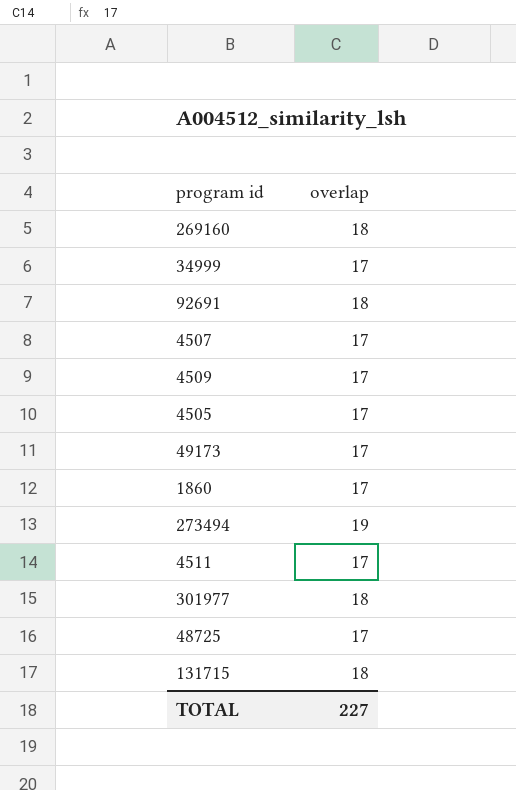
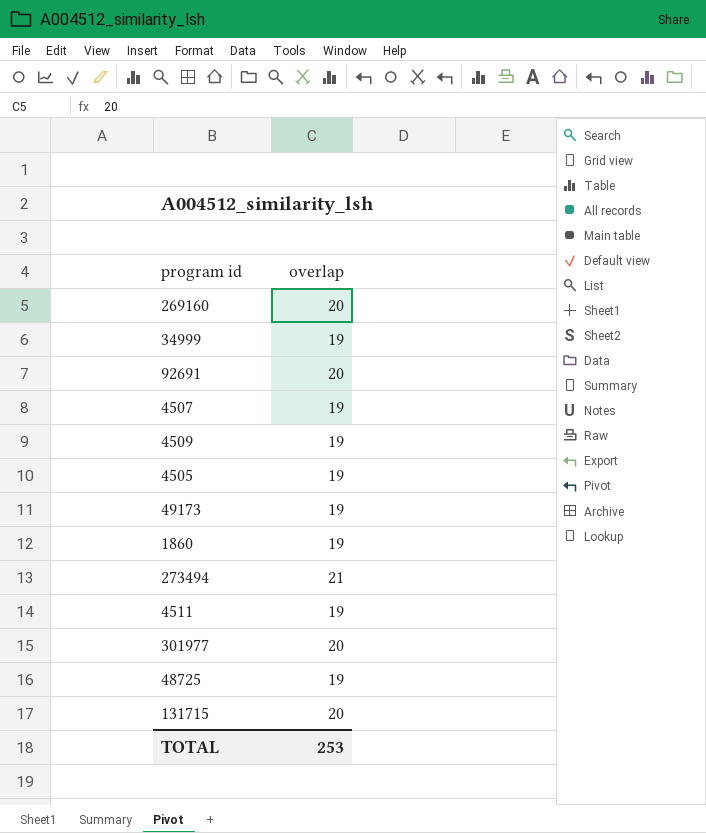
269160 | overlap: 18 -> 20
34999 | overlap: 17 -> 19
92691 | overlap: 18 -> 20
4507 | overlap: 17 -> 19
4509 | overlap: 17 -> 19
4505 | overlap: 17 -> 19
49173 | overlap: 17 -> 19
1860 | overlap: 17 -> 19
273494 | overlap: 19 -> 21
4511 | overlap: 17 -> 19
301977 | overlap: 18 -> 20
48725 | overlap: 17 -> 19
131715 | overlap: 18 -> 20
TOTAL | overlap: 227 -> 253

